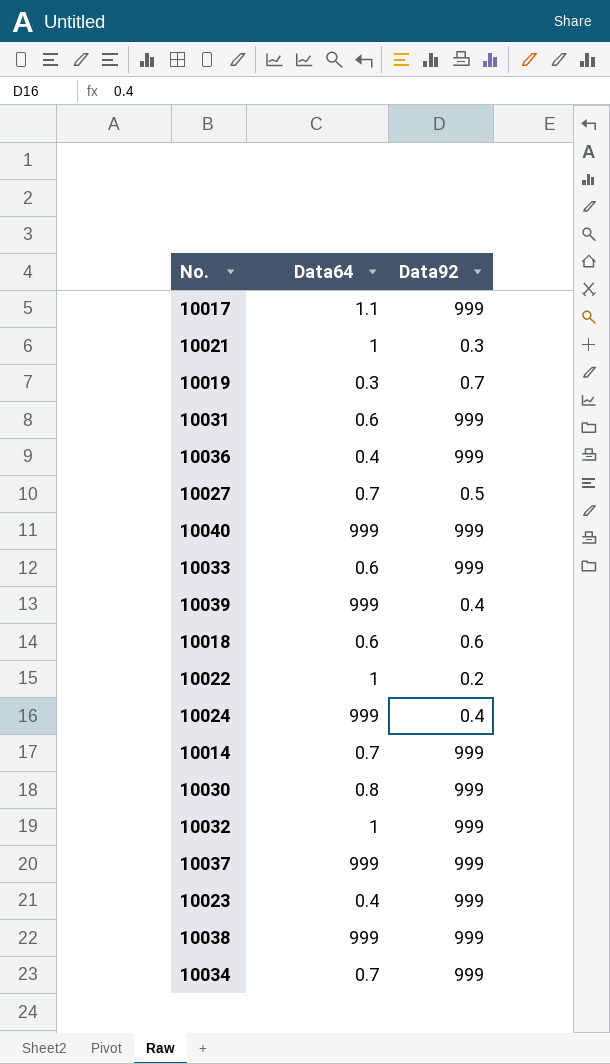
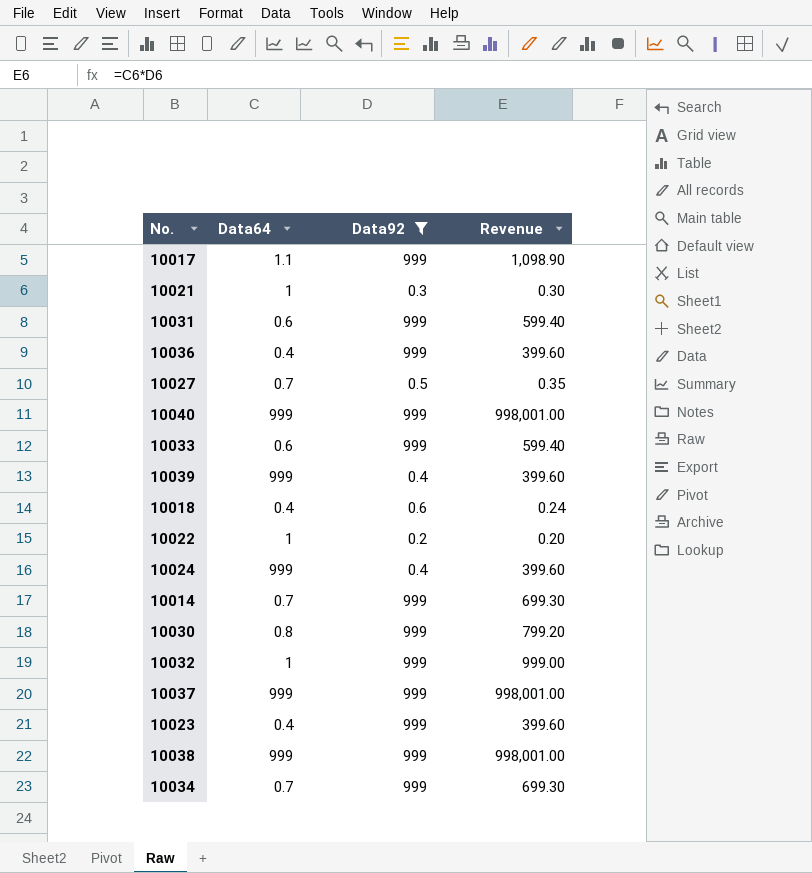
filter: none -> Data92 != 0.7
column Revenue | formula: none -> [Data64] * [Data92]
10018 | Data64: 0.6 -> 0.4

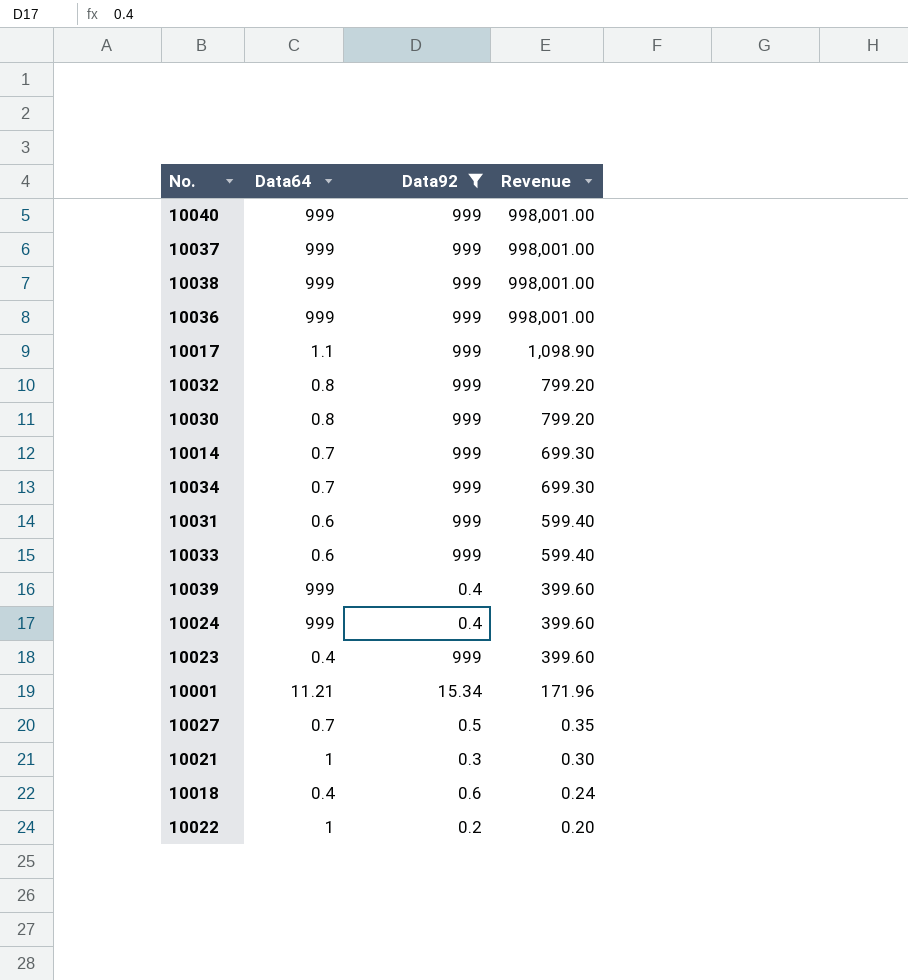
row order: none -> Revenue descending
10036 | Data64: 0.4 -> 999
10036 | Revenue: 399.60 -> 998,001.00
10032 | Data64: 1 -> 0.8
10032 | Revenue: 999.00 -> 799.20
row 10001: none -> 11.21 | 15.34 | 171.96

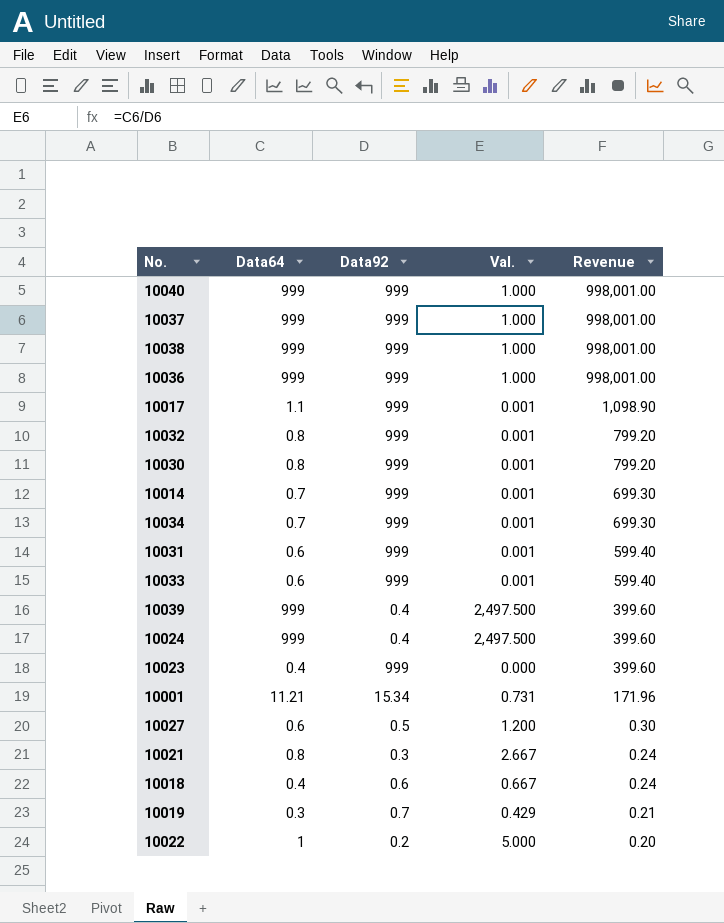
filter: Data92 != 0.7 -> none
column Val. | formula: none -> [Data64] / [Data92]
10027 | Data64: 0.7 -> 0.6
10027 | Revenue: 0.35 -> 0.30
10021 | Data64: 1 -> 0.8
10021 | Revenue: 0.30 -> 0.24

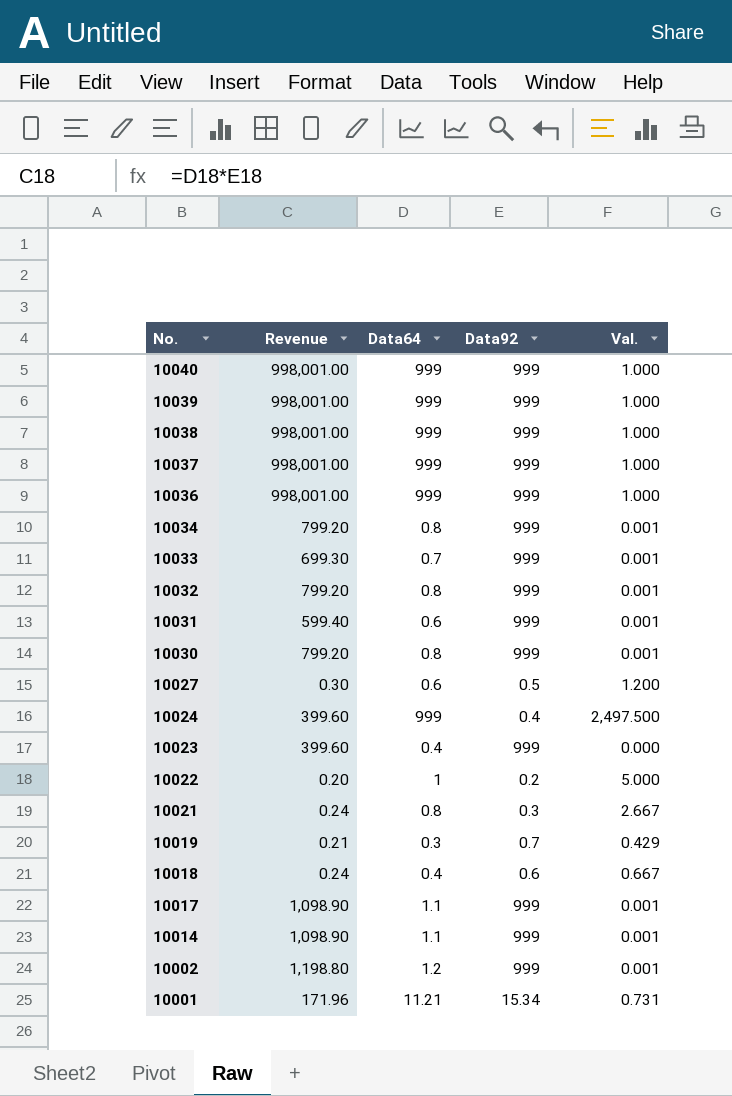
row order: Revenue descending -> No. descending
column Revenue | position: 5 -> 2
10039 | Revenue: 399.60 -> 998,001.00
10039 | Data92: 0.4 -> 999
10039 | Val.: 2,497.500 -> 1.000
10034 | Revenue: 699.30 -> 799.20
10034 | Data64: 0.7 -> 0.8
10033 | Revenue: 599.40 -> 699.30
10033 | Data64: 0.6 -> 0.7
10014 | Revenue: 699.30 -> 1,098.90
10014 | Data64: 0.7 -> 1.1
row 10002: none -> 1,198.80 | 1.2 | 999 | 0.001

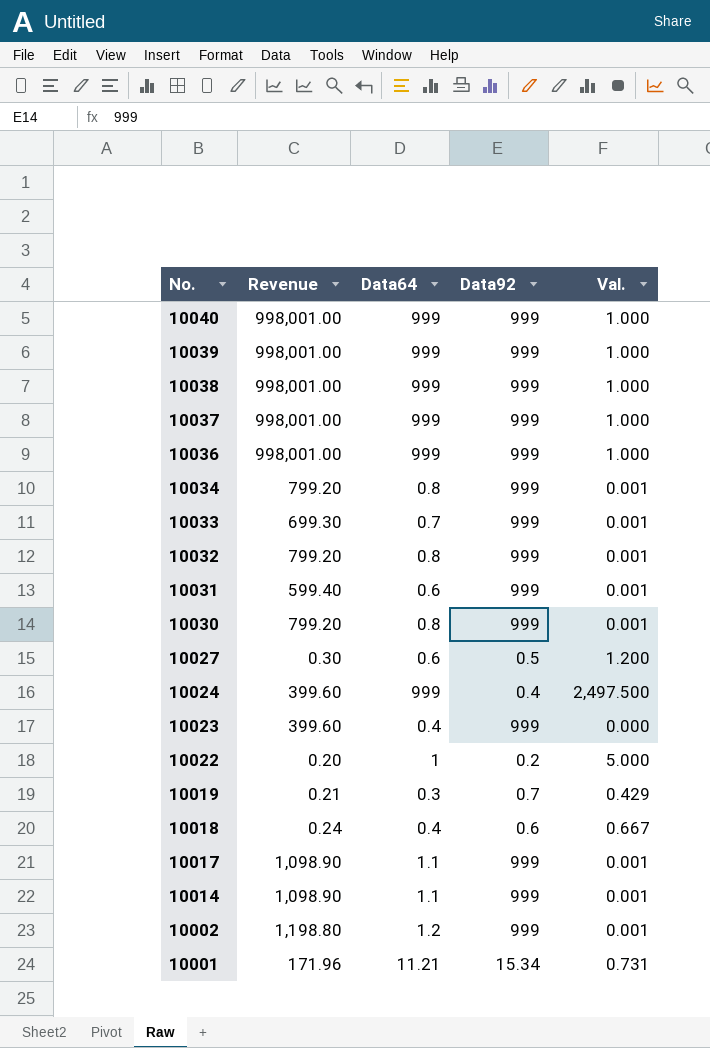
row 10021: 0.24 | 0.8 | 0.3 | 2.667 -> none

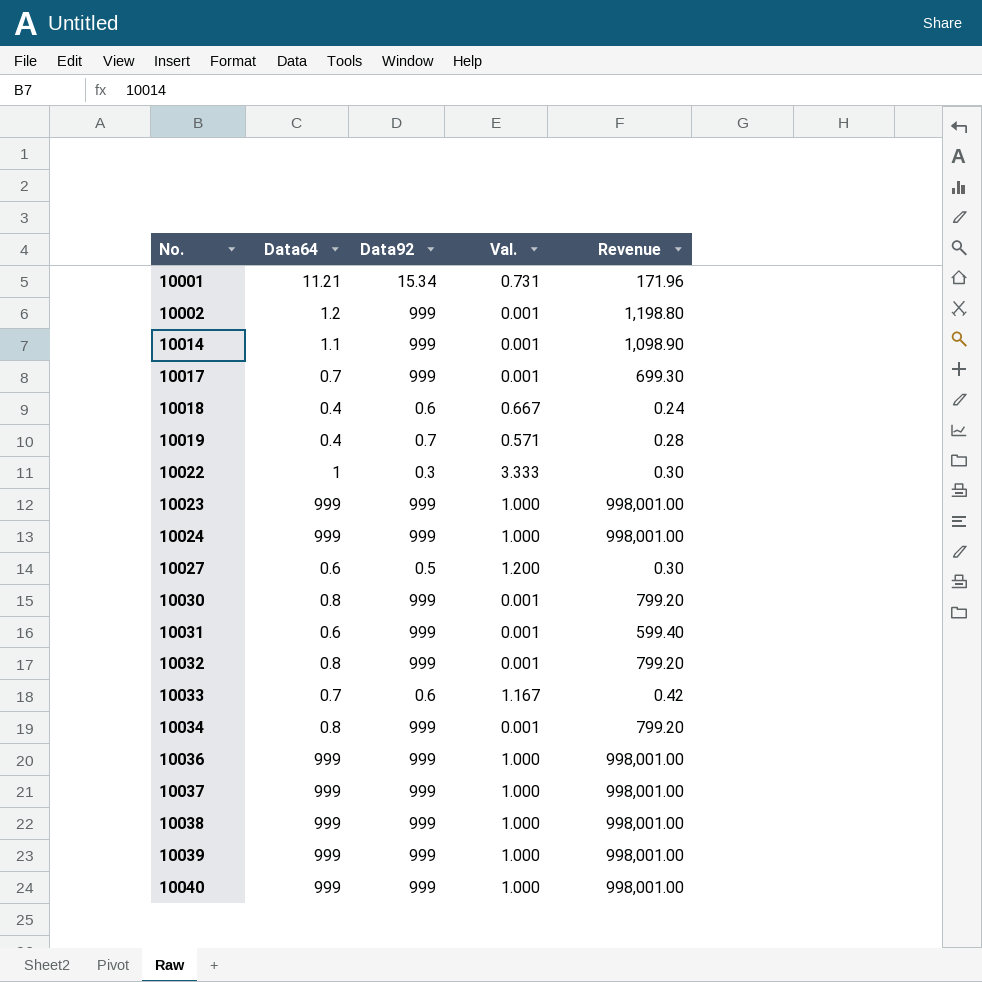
row order: No. descending -> No. ascending
column Revenue | position: 2 -> 5
10017 | Data64: 1.1 -> 0.7
10017 | Revenue: 1,098.90 -> 699.30
10019 | Data64: 0.3 -> 0.4
10019 | Val.: 0.429 -> 0.571
10019 | Revenue: 0.21 -> 0.28
10022 | Data92: 0.2 -> 0.3
10022 | Val.: 5.000 -> 3.333
10022 | Revenue: 0.20 -> 0.30
10023 | Data64: 0.4 -> 999
10023 | Val.: 0.000 -> 1.000
10023 | Revenue: 399.60 -> 998,001.00
10024 | Data92: 0.4 -> 999
10024 | Val.: 2,497.500 -> 1.000
10024 | Revenue: 399.60 -> 998,001.00
10033 | Data92: 999 -> 0.6
10033 | Val.: 0.001 -> 1.167
10033 | Revenue: 699.30 -> 0.42

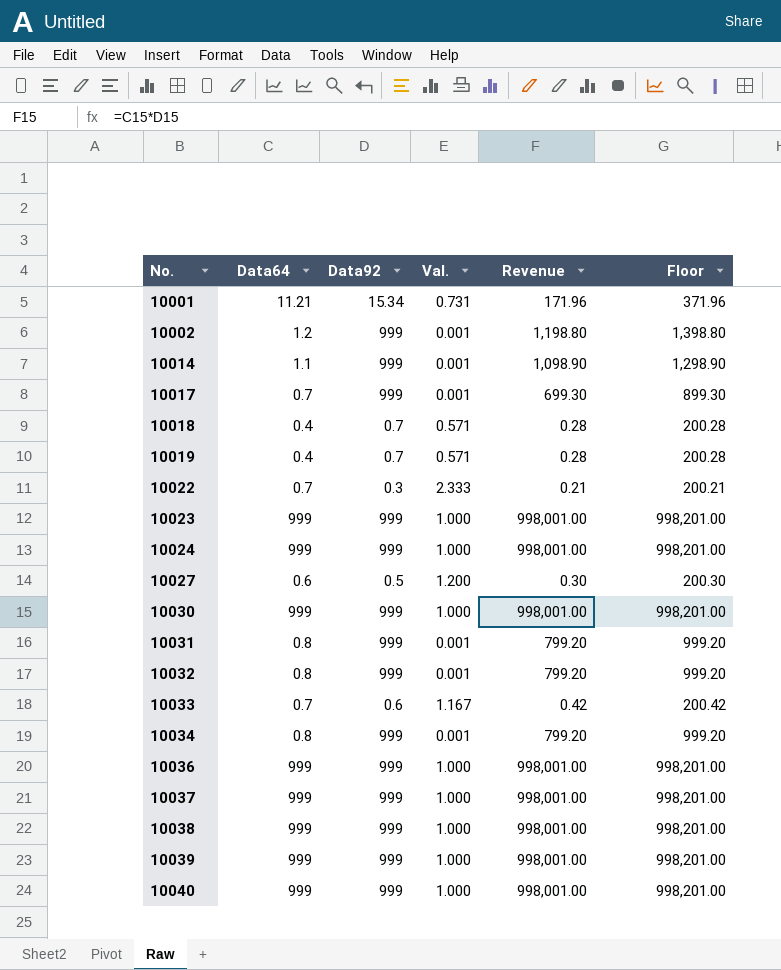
column Floor | formula: none -> [Revenue] + 200
10018 | Data92: 0.6 -> 0.7
10018 | Val.: 0.667 -> 0.571
10018 | Revenue: 0.24 -> 0.28
10022 | Data64: 1 -> 0.7
10022 | Val.: 3.333 -> 2.333
10022 | Revenue: 0.30 -> 0.21
10030 | Data64: 0.8 -> 999
10030 | Val.: 0.001 -> 1.000
10030 | Revenue: 799.20 -> 998,001.00
10031 | Data64: 0.6 -> 0.8
10031 | Revenue: 599.40 -> 799.20

